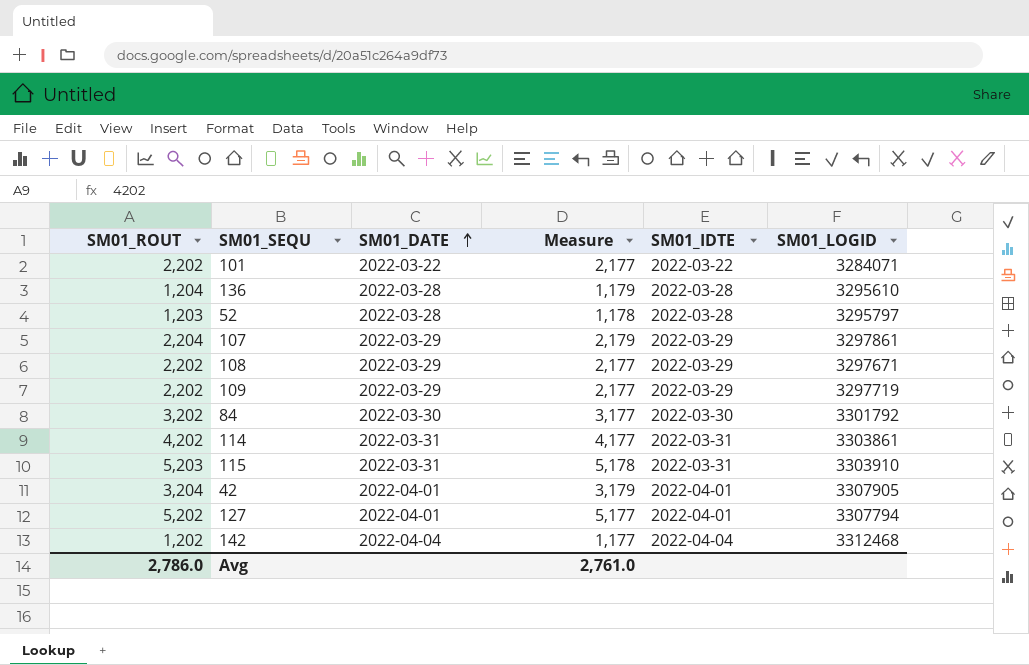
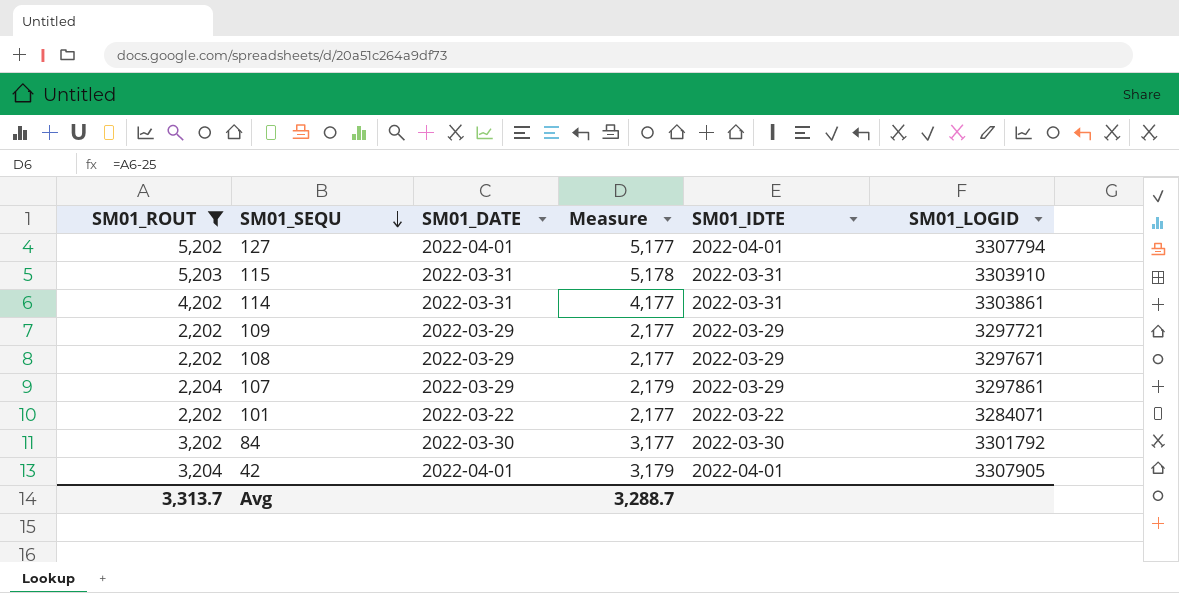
filter: none -> SM01_ROUT >= 2,202
row order: SM01_DATE ascending -> SM01_SEQU descending
109 | SM01_LOGID: 3297719 -> 3297721
Avg | SM01_ROUT: 2,786.0 -> 3,313.7
Avg | Measure: 2,761.0 -> 3,288.7

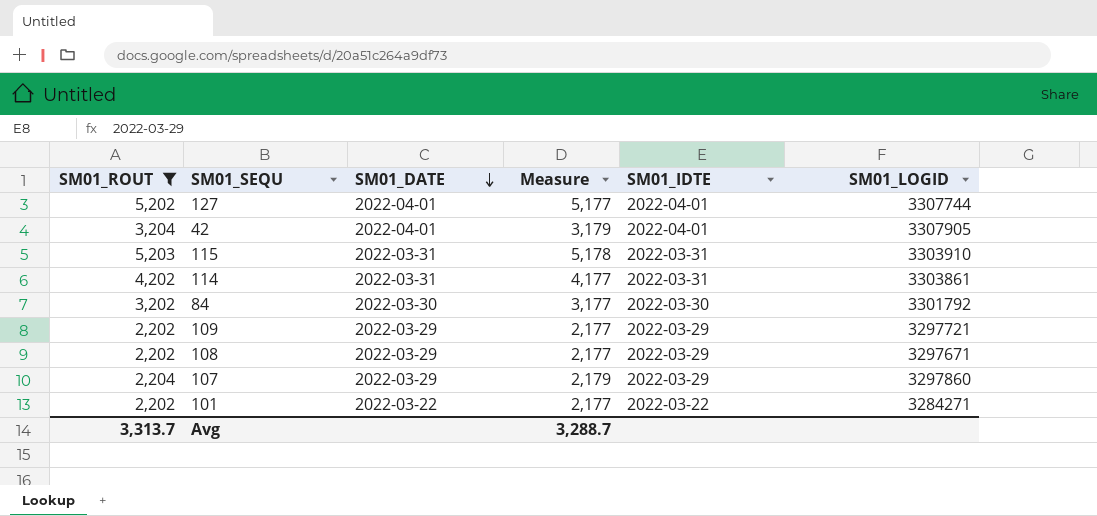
row order: SM01_SEQU descending -> SM01_DATE descending
127 | SM01_LOGID: 3307794 -> 3307744
107 | SM01_LOGID: 3297861 -> 3297860
101 | SM01_LOGID: 3284071 -> 3284271

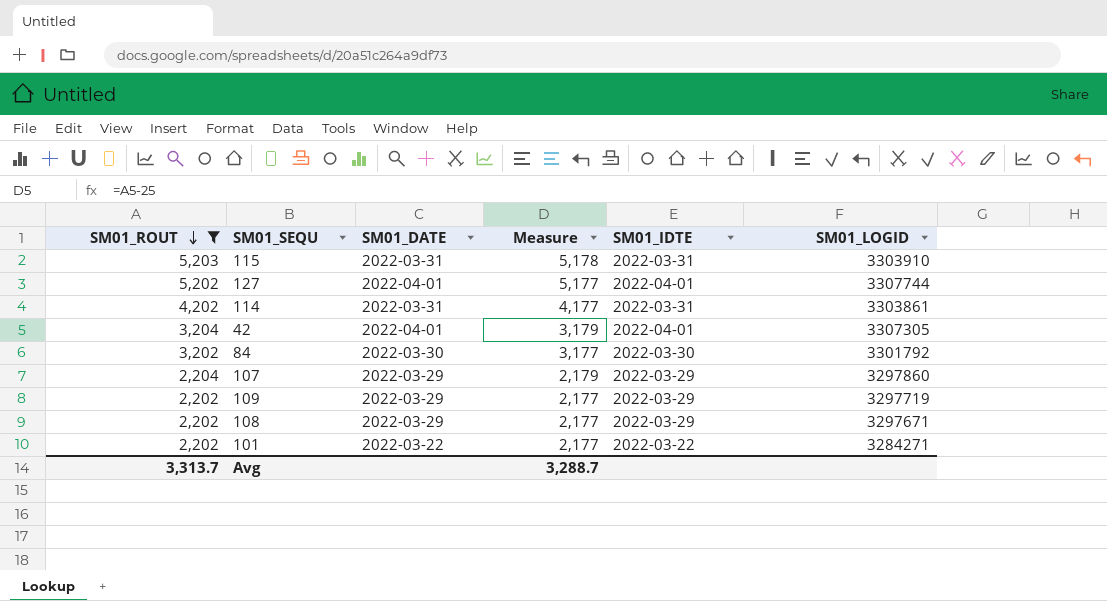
row order: SM01_DATE descending -> SM01_ROUT descending
42 | SM01_LOGID: 3307905 -> 3307305
109 | SM01_LOGID: 3297721 -> 3297719

